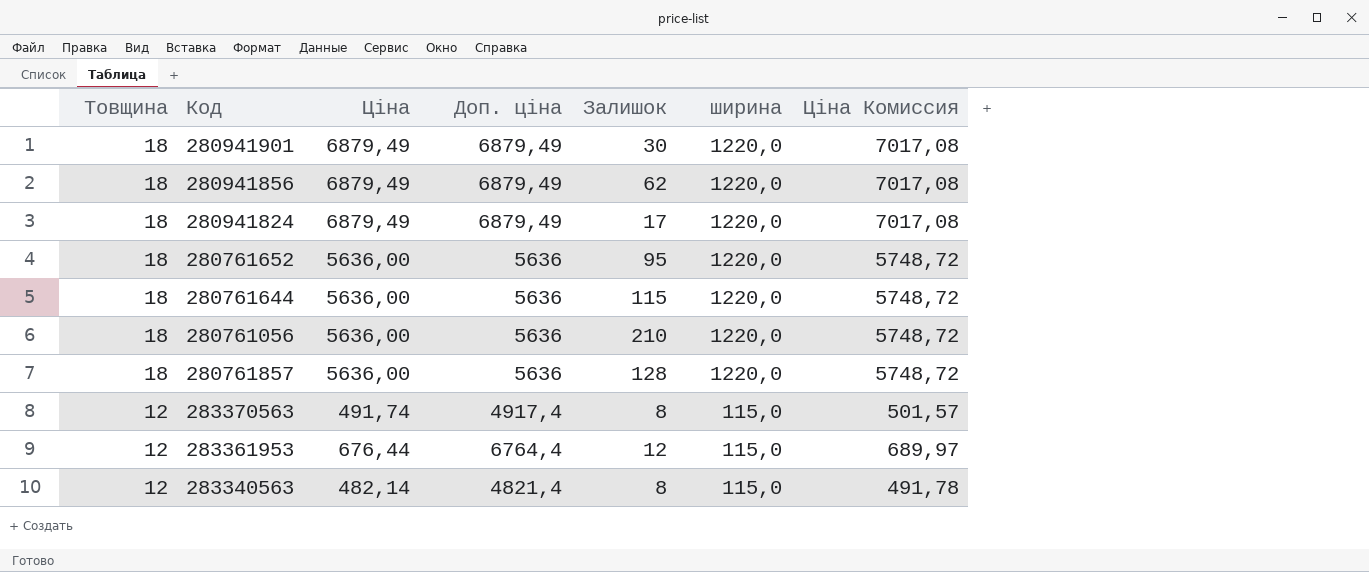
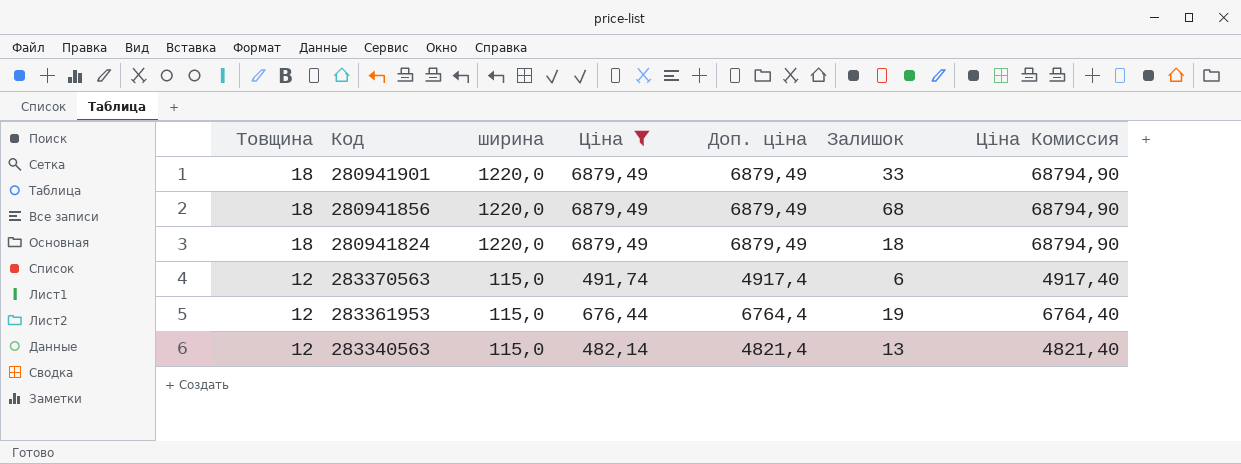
filter: none -> Ціна != 5636,00
column ширина | position: 6 -> 3
column Ціна Комиссия | formula: [Ціна] * 1,02 -> [Ціна] * 10
280941901 | Залишок: 30 -> 33
280941856 | Залишок: 62 -> 68
280941824 | Залишок: 17 -> 18
283370563 | Залишок: 8 -> 6
283361953 | Залишок: 12 -> 19
283340563 | Залишок: 8 -> 13

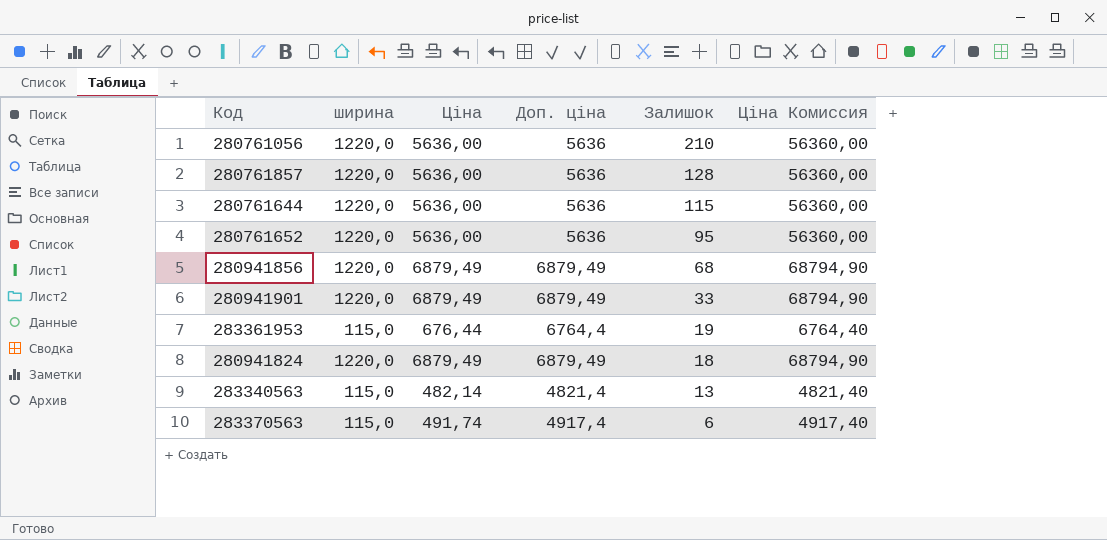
filter: Ціна != 5636,00 -> none
row order: Товщина descending -> Залишок descending
column Товщина | position: 1 -> none

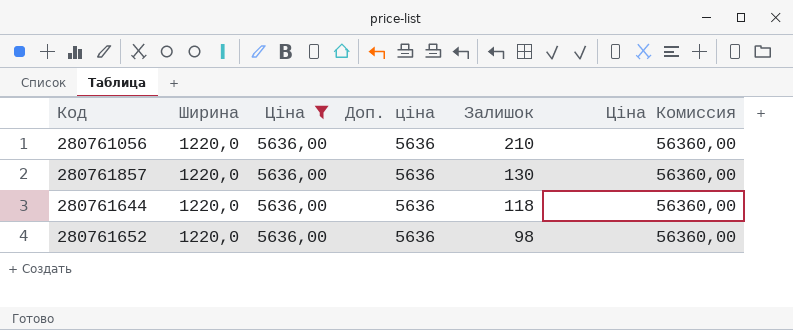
filter: none -> Ціна = 5636,00
column name: ширина -> Ширина
280761857 | Залишок: 128 -> 130
280761644 | Залишок: 115 -> 118
280761652 | Залишок: 95 -> 98

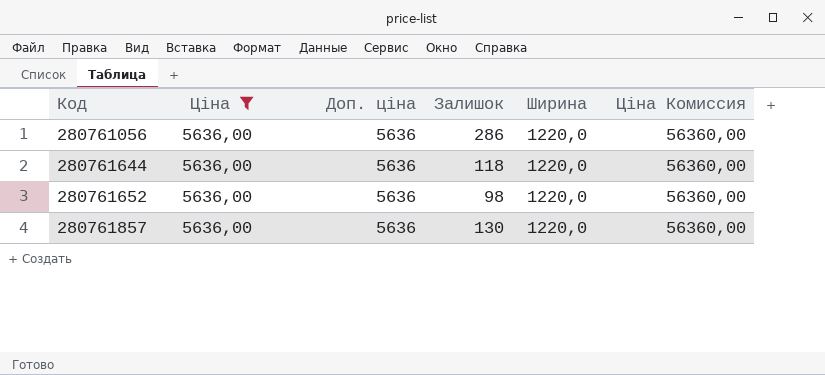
row order: Залишок descending -> Код ascending
column Ширина | position: 2 -> 5
280761056 | Залишок: 210 -> 286

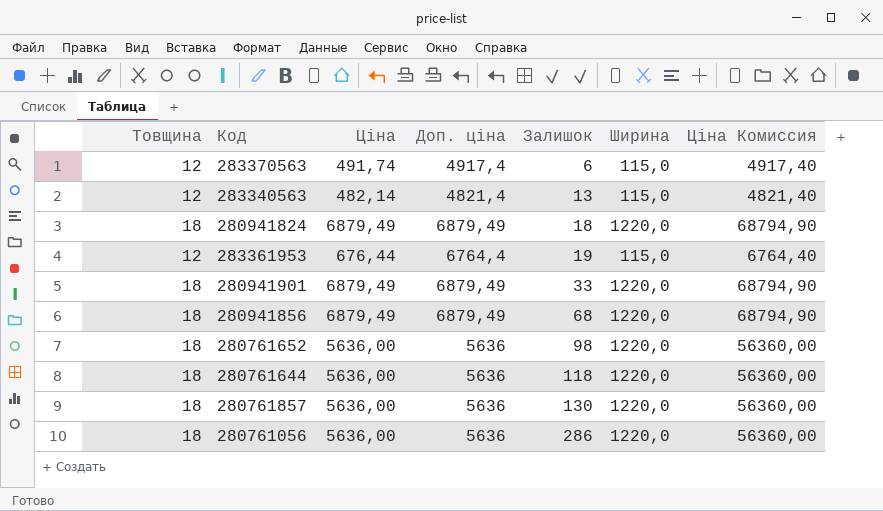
filter: Ціна = 5636,00 -> none
row order: Код ascending -> Залишок ascending
column Товщина | position: none -> 1

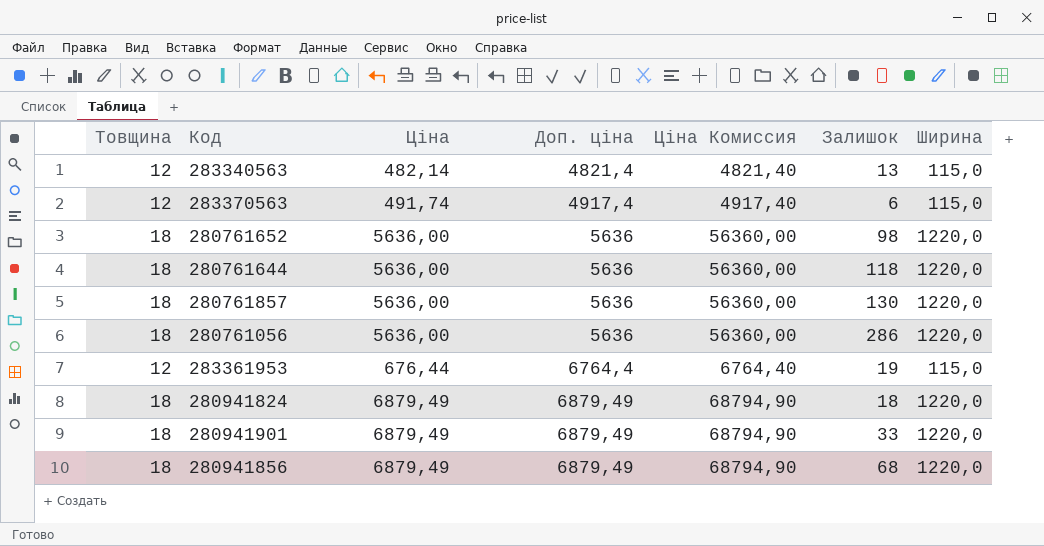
row order: Залишок ascending -> Доп. ціна ascending
column Ціна Комиссия | position: 7 -> 5

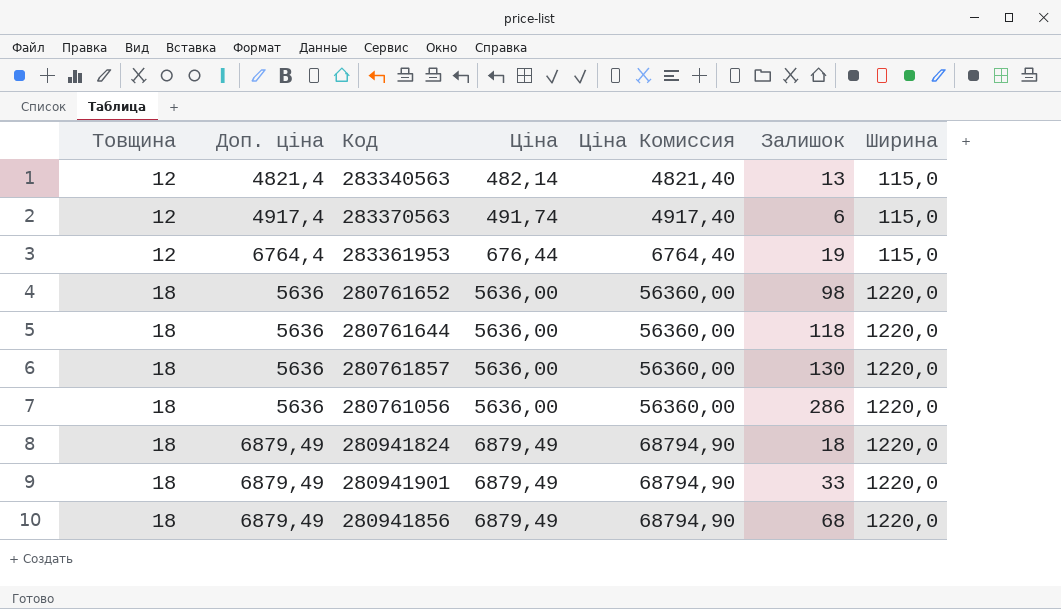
row order: Доп. ціна ascending -> Товщина ascending
column Доп. ціна | position: 4 -> 2

